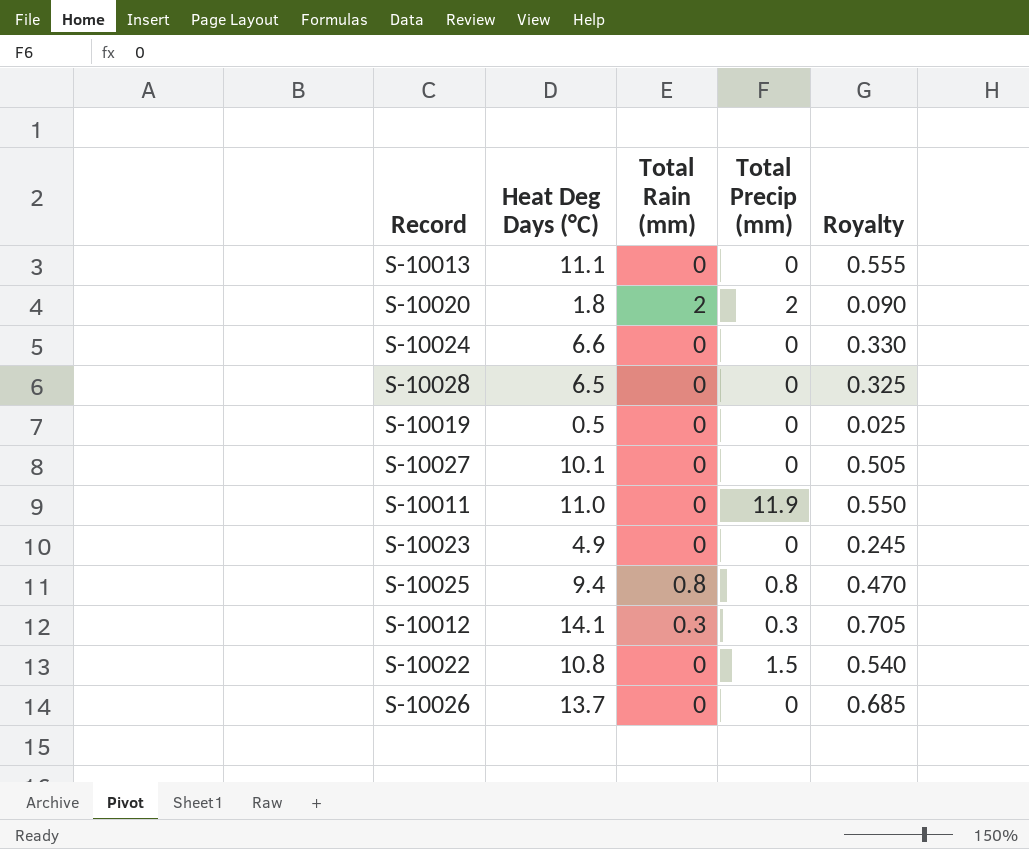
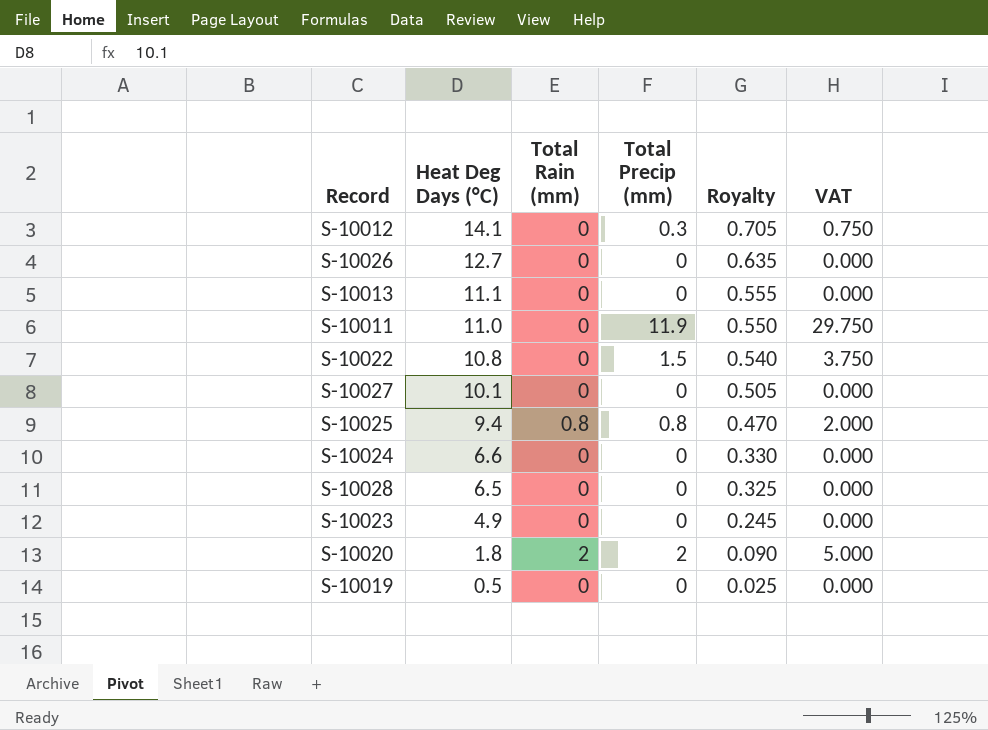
row order: none -> Heat Deg Days (°C) descending
column VAT | formula: none -> [Total Precip (mm)] * 2.5
S-10012 | Total Rain (mm): 0.3 -> 0
S-10026 | Heat Deg Days (°C): 13.7 -> 12.7
S-10026 | Royalty: 0.685 -> 0.635

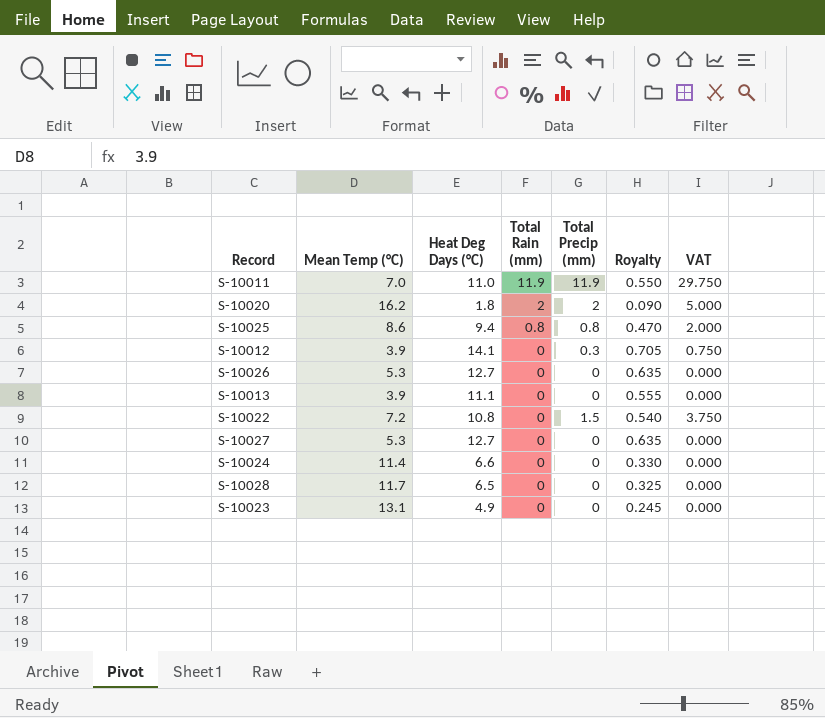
row order: Heat Deg Days (°C) descending -> Total Rain (mm) descending
column Mean Temp (°C) | position: none -> 2
row S-10019: 0.5 | 0 | 0 | 0.025 | 0.000 -> none
S-10011 | Total Rain (mm): 0 -> 11.9
S-10027 | Heat Deg Days (°C): 10.1 -> 12.7
S-10027 | Royalty: 0.505 -> 0.635

